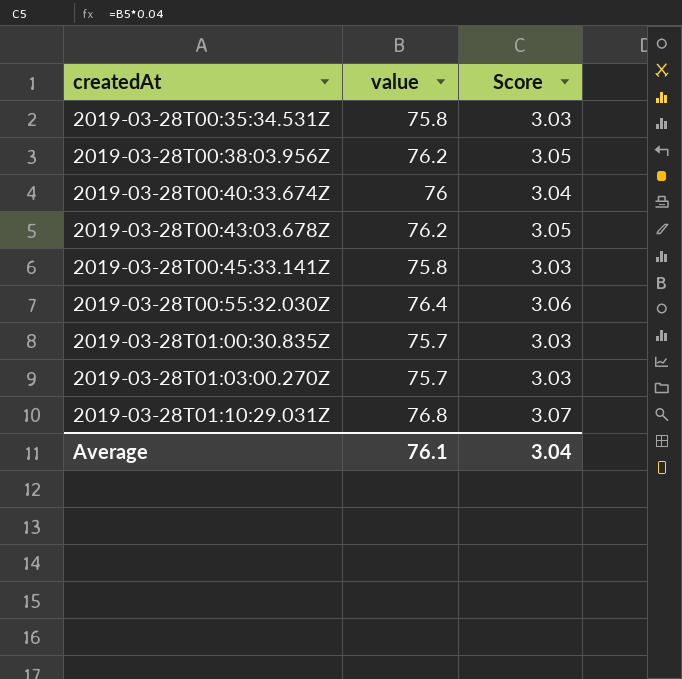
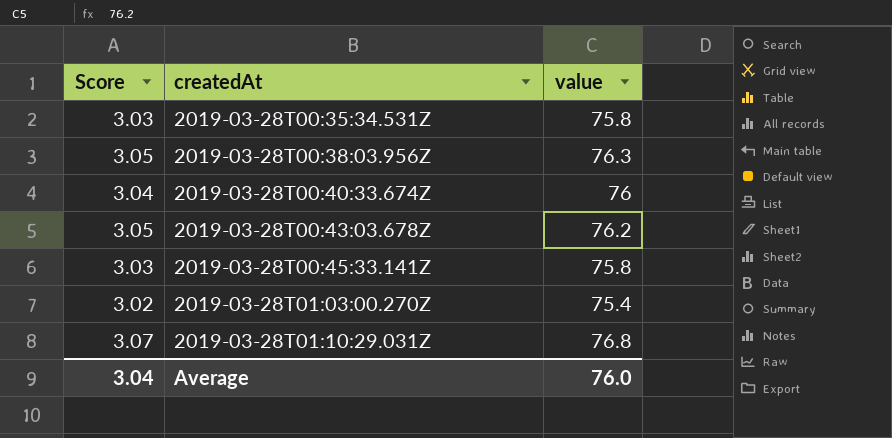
column Score | position: 3 -> 1
row 2019-03-28T00:55:32.030Z: 76.4 | 3.06 -> none
row 2019-03-28T01:00:30.835Z: 75.7 | 3.03 -> none
2019-03-28T00:38:03.956Z | value: 76.2 -> 76.3
2019-03-28T01:03:00.270Z | Score: 3.03 -> 3.02
2019-03-28T01:03:00.270Z | value: 75.7 -> 75.4
Average | value: 76.1 -> 76.0

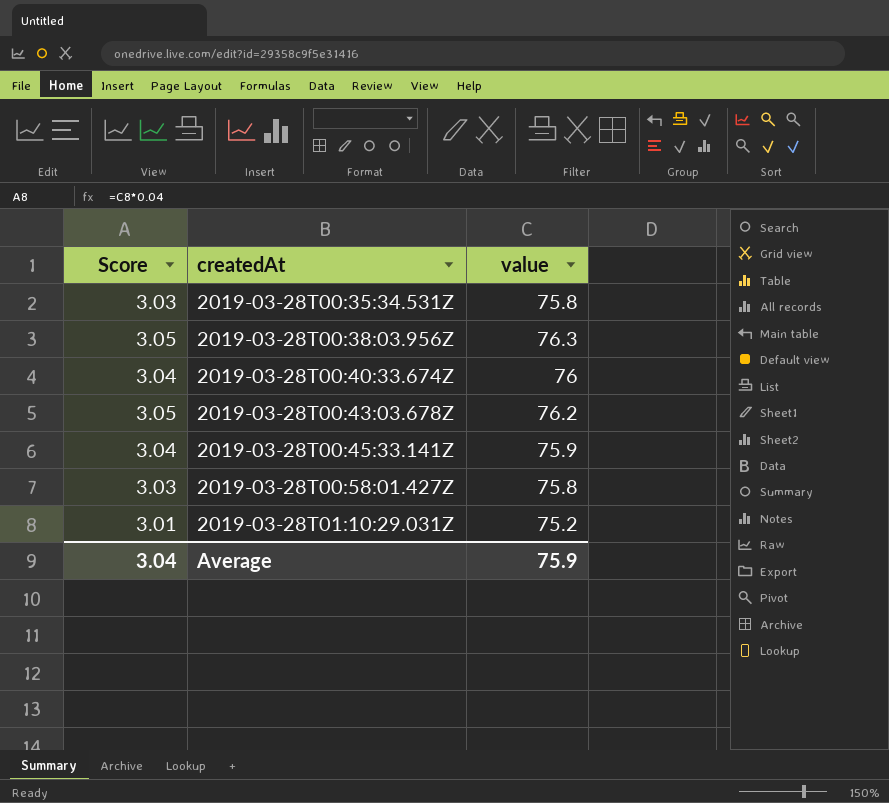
row 2019-03-28T01:03:00.270Z: 3.02 | 75.4 -> none
2019-03-28T00:45:33.141Z | Score: 3.03 -> 3.04
2019-03-28T00:45:33.141Z | value: 75.8 -> 75.9
row 2019-03-28T00:58:01.427Z: none -> 3.03 | 75.8
2019-03-28T01:10:29.031Z | Score: 3.07 -> 3.01
2019-03-28T01:10:29.031Z | value: 76.8 -> 75.2
Average | value: 76.0 -> 75.9

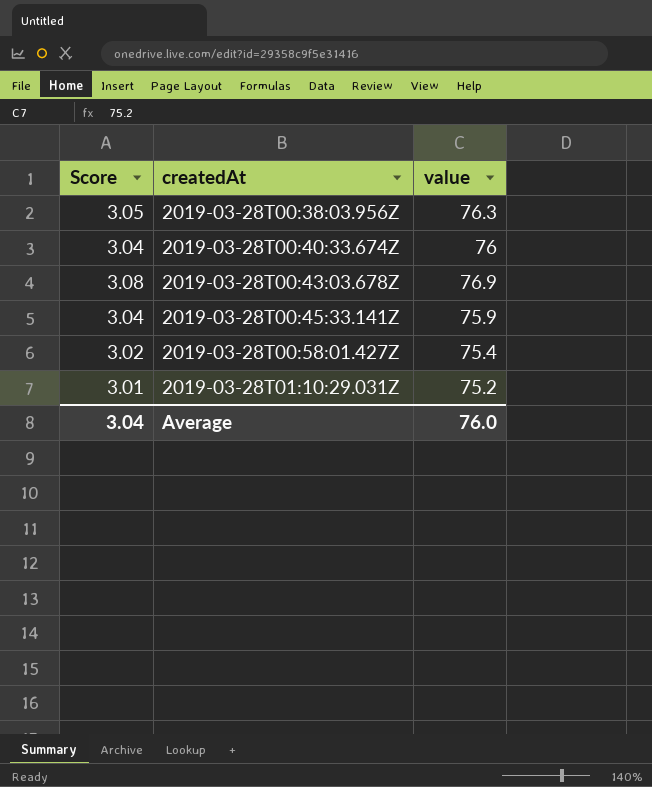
row 2019-03-28T00:35:34.531Z: 3.03 | 75.8 -> none
2019-03-28T00:43:03.678Z | Score: 3.05 -> 3.08
2019-03-28T00:43:03.678Z | value: 76.2 -> 76.9
2019-03-28T00:58:01.427Z | Score: 3.03 -> 3.02
2019-03-28T00:58:01.427Z | value: 75.8 -> 75.4
Average | value: 75.9 -> 76.0

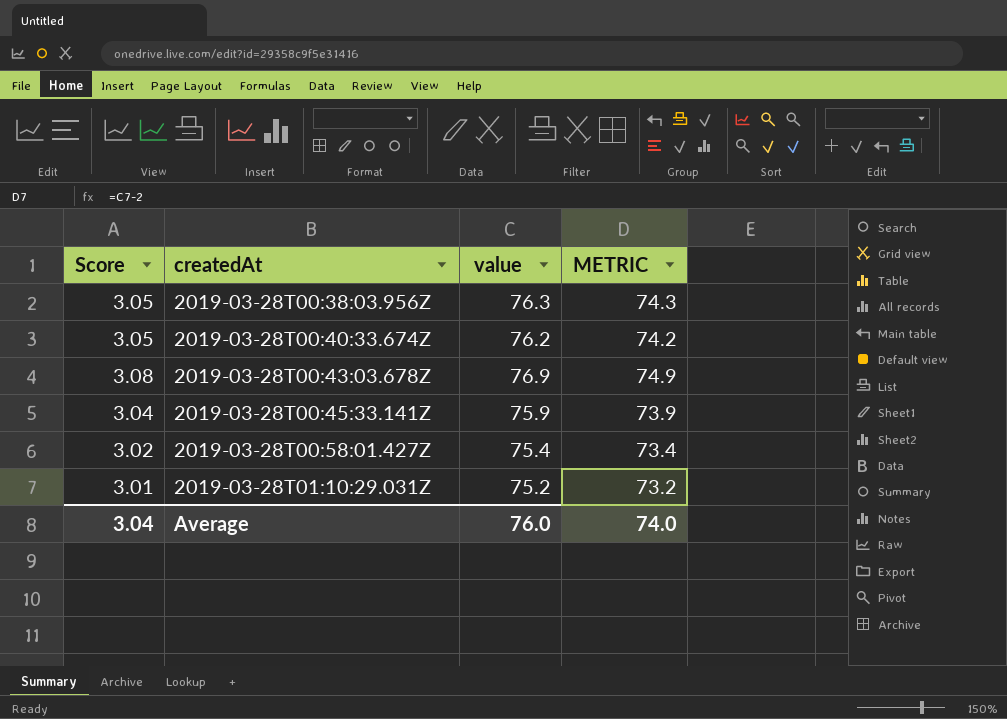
column METRIC | formula: none -> [value] - 2
2019-03-28T00:40:33.674Z | Score: 3.04 -> 3.05
2019-03-28T00:40:33.674Z | value: 76 -> 76.2

